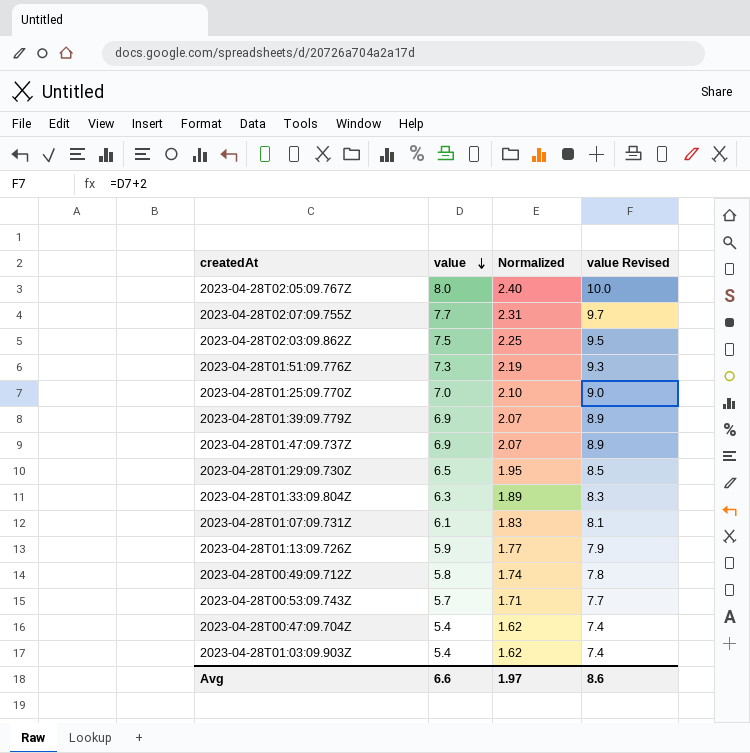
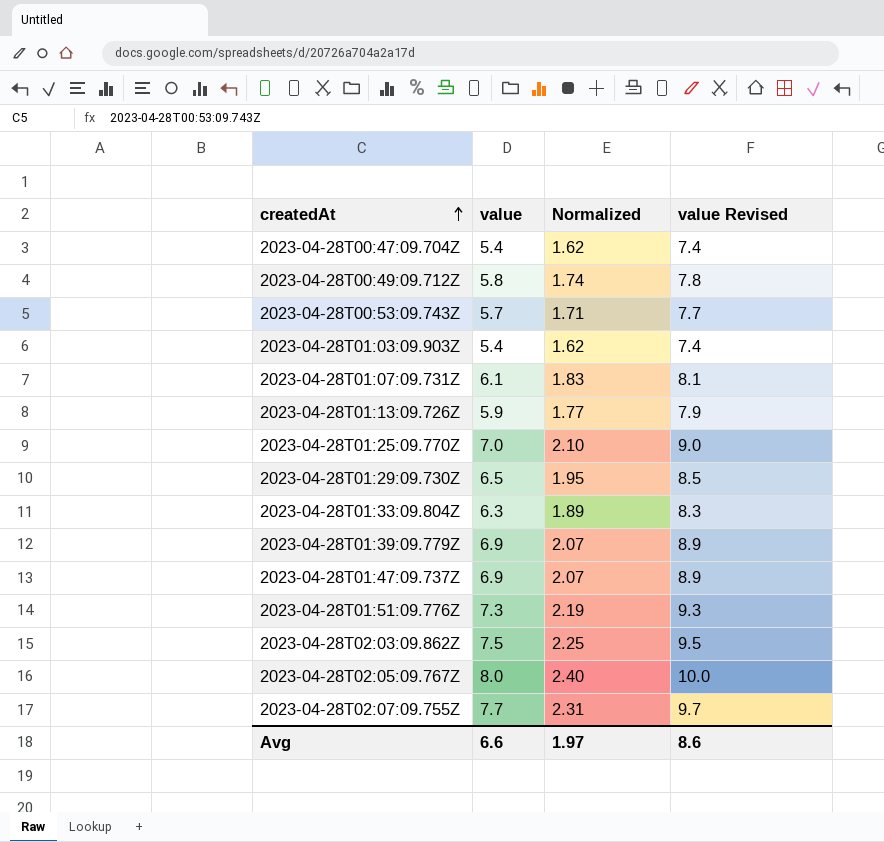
row order: value descending -> createdAt ascending

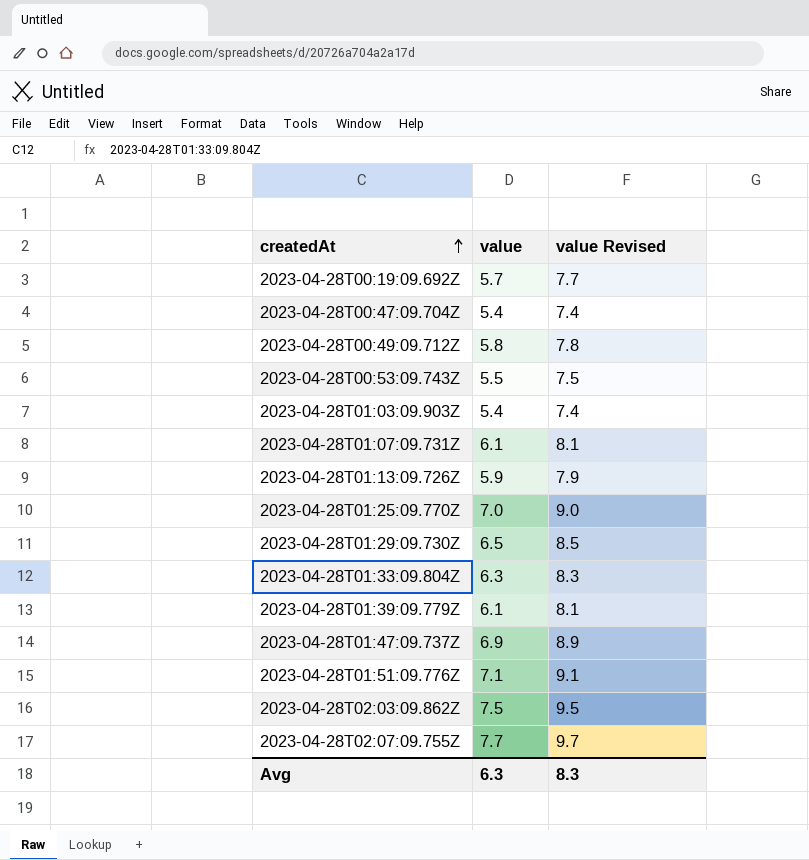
column Normalized | formula: [value] * 0.3 -> none
row 2023-04-28T02:05:09.767Z: 8.0 | 2.40 | 10.0 -> none
row 2023-04-28T00:19:09.692Z: none -> 5.7 | 7.7
2023-04-28T00:53:09.743Z | value: 5.7 -> 5.5
2023-04-28T00:53:09.743Z | value Revised: 7.7 -> 7.5
2023-04-28T01:39:09.779Z | value: 6.9 -> 6.1
2023-04-28T01:39:09.779Z | value Revised: 8.9 -> 8.1
2023-04-28T01:51:09.776Z | value: 7.3 -> 7.1
2023-04-28T01:51:09.776Z | value Revised: 9.3 -> 9.1
Avg | value: 6.6 -> 6.3
Avg | value Revised: 8.6 -> 8.3

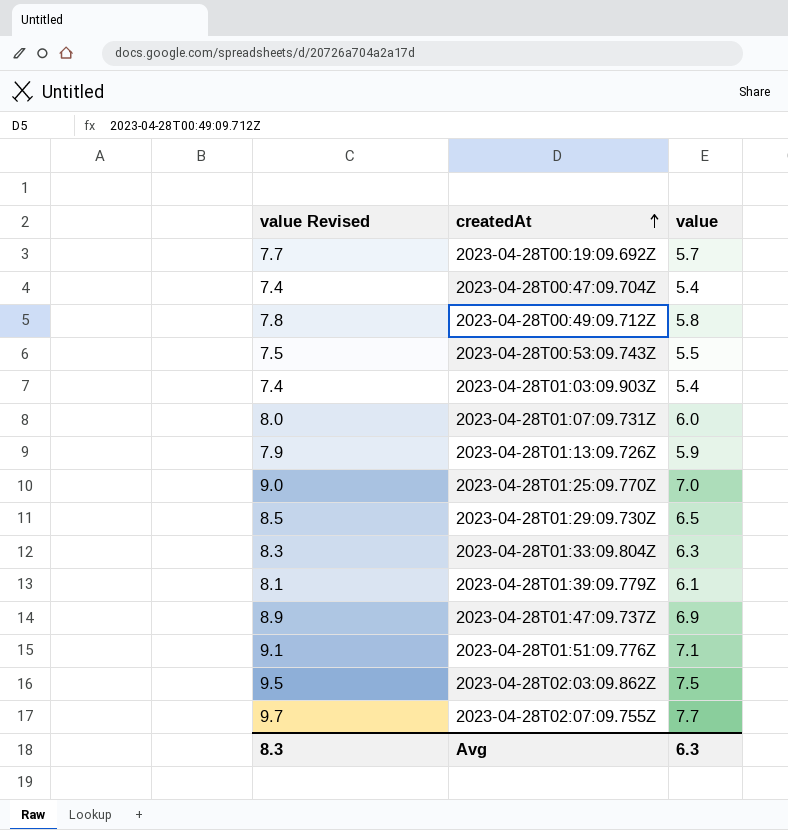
column value Revised | position: 3 -> 1
2023-04-28T01:07:09.731Z | value Revised: 8.1 -> 8.0
2023-04-28T01:07:09.731Z | value: 6.1 -> 6.0

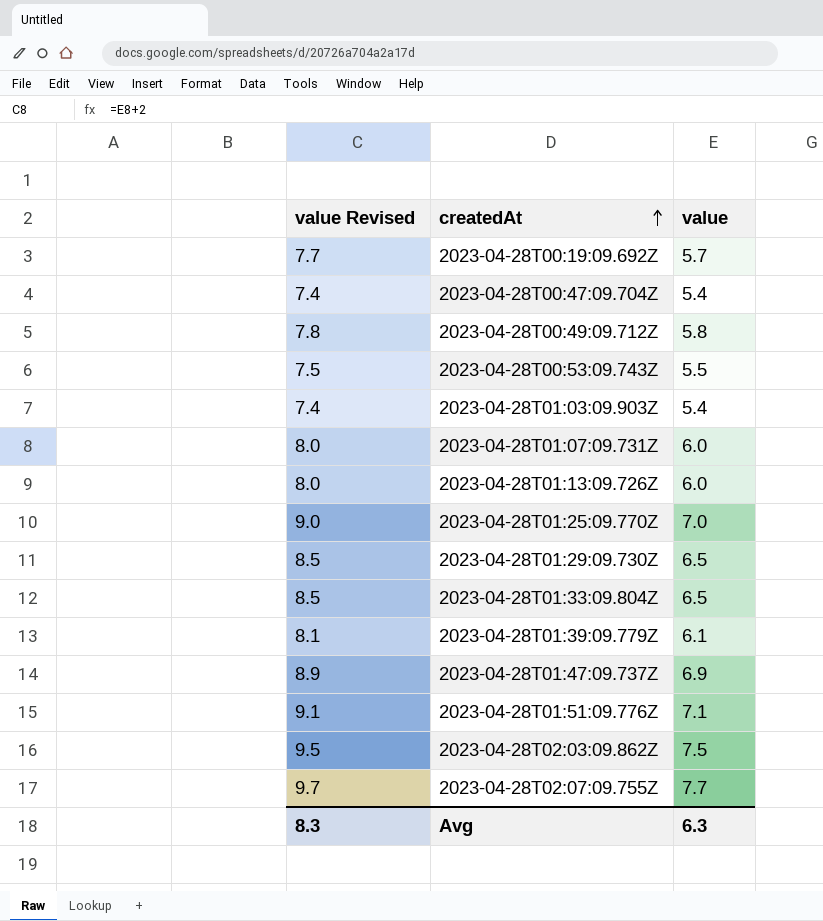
2023-04-28T01:13:09.726Z | value Revised: 7.9 -> 8.0
2023-04-28T01:13:09.726Z | value: 5.9 -> 6.0
2023-04-28T01:33:09.804Z | value Revised: 8.3 -> 8.5
2023-04-28T01:33:09.804Z | value: 6.3 -> 6.5

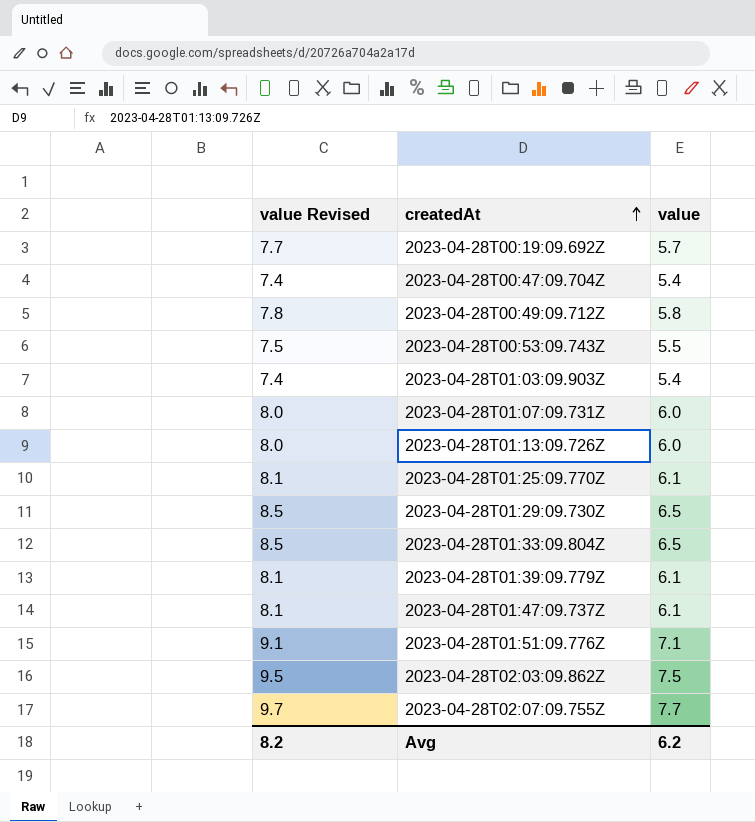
2023-04-28T01:25:09.770Z | value Revised: 9.0 -> 8.1
2023-04-28T01:25:09.770Z | value: 7.0 -> 6.1
2023-04-28T01:47:09.737Z | value Revised: 8.9 -> 8.1
2023-04-28T01:47:09.737Z | value: 6.9 -> 6.1
Avg | value Revised: 8.3 -> 8.2
Avg | value: 6.3 -> 6.2

